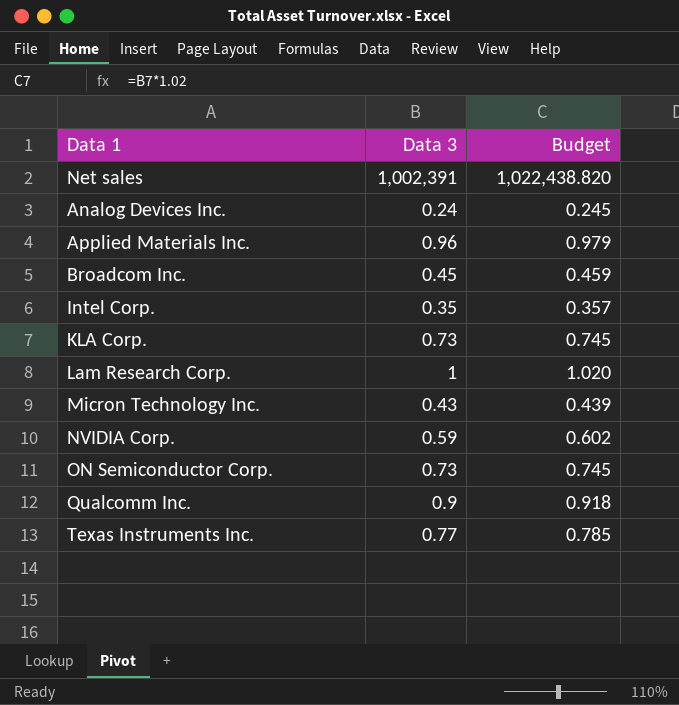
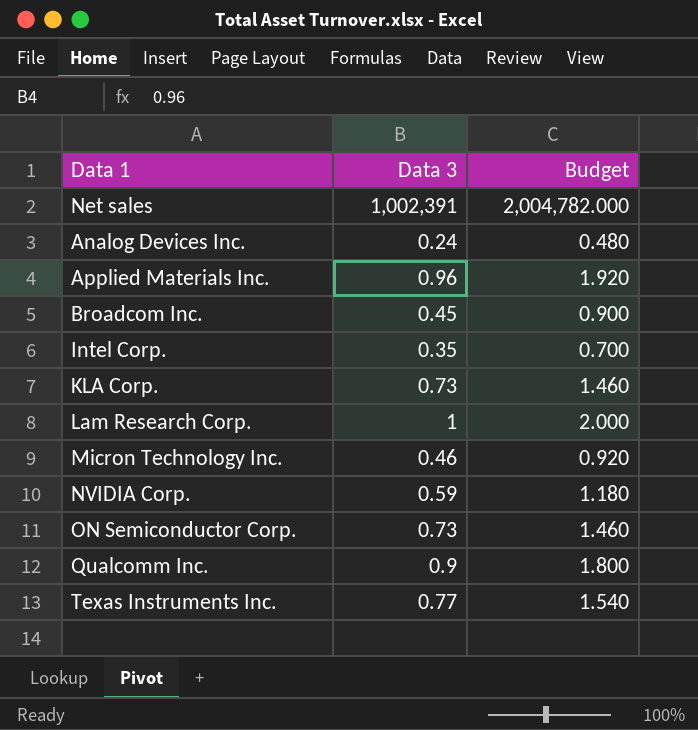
column Budget | formula: [Data 3] * 1.02 -> [Data 3] * 2
Micron Technology Inc. | Data 3: 0.43 -> 0.46

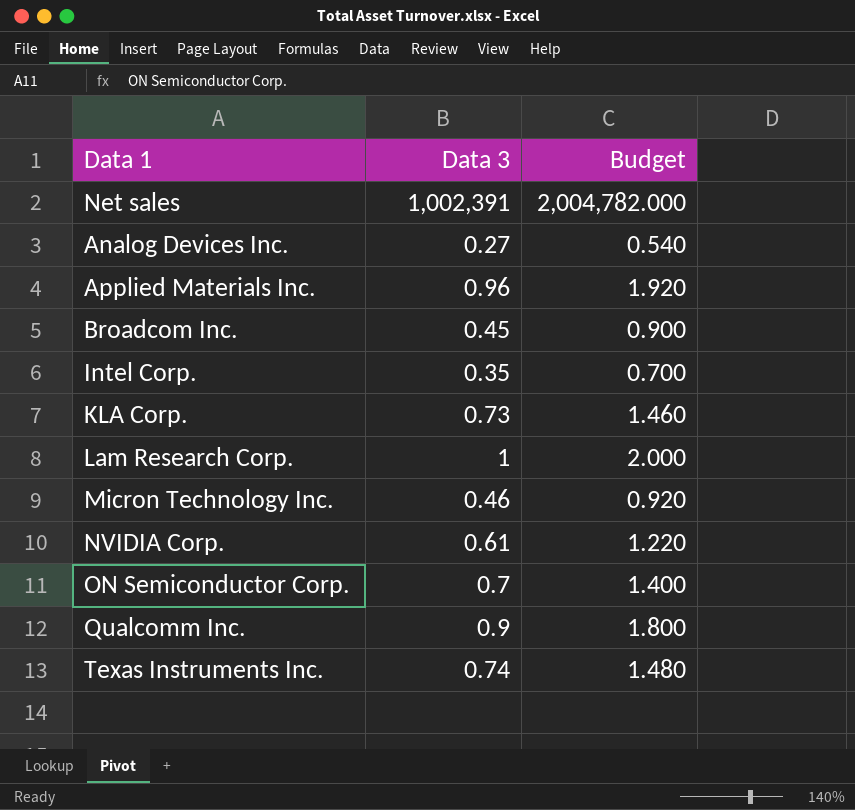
Analog Devices Inc. | Data 3: 0.24 -> 0.27
Analog Devices Inc. | Budget: 0.480 -> 0.540
NVIDIA Corp. | Data 3: 0.59 -> 0.61
NVIDIA Corp. | Budget: 1.180 -> 1.220
ON Semiconductor Corp. | Data 3: 0.73 -> 0.7
ON Semiconductor Corp. | Budget: 1.460 -> 1.400
Texas Instruments Inc. | Data 3: 0.77 -> 0.74
Texas Instruments Inc. | Budget: 1.540 -> 1.480

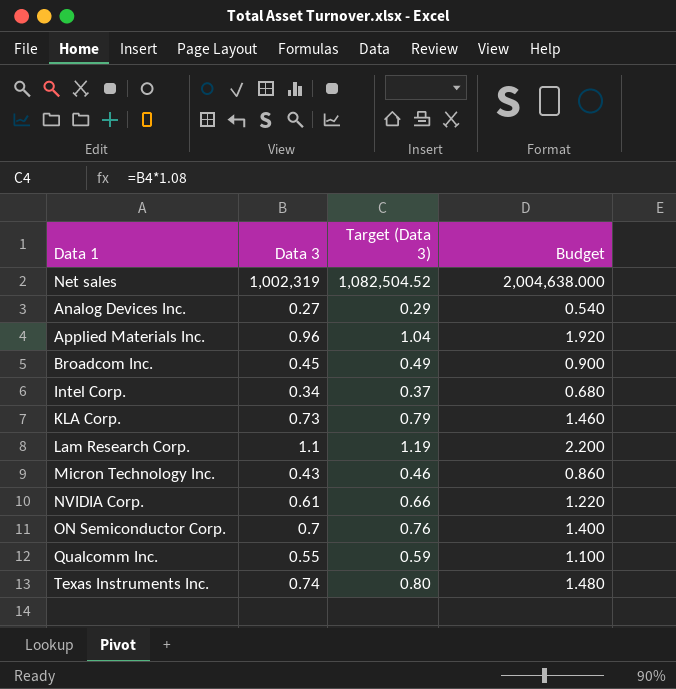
column Target (Data 3) | formula: none -> [Data 3] * 1.08
Net sales | Data 3: 1,002,391 -> 1,002,319
Net sales | Budget: 2,004,782.000 -> 2,004,638.000
Intel Corp. | Data 3: 0.35 -> 0.34
Intel Corp. | Budget: 0.700 -> 0.680
Lam Research Corp. | Data 3: 1 -> 1.1
Lam Research Corp. | Budget: 2.000 -> 2.200
Micron Technology Inc. | Data 3: 0.46 -> 0.43
Micron Technology Inc. | Budget: 0.920 -> 0.860
Qualcomm Inc. | Data 3: 0.9 -> 0.55
Qualcomm Inc. | Budget: 1.800 -> 1.100

